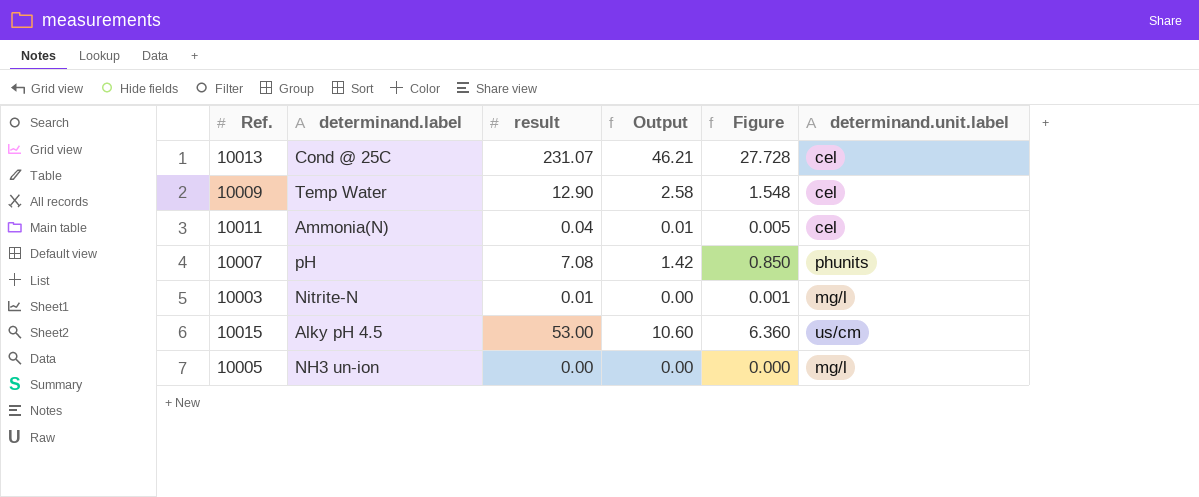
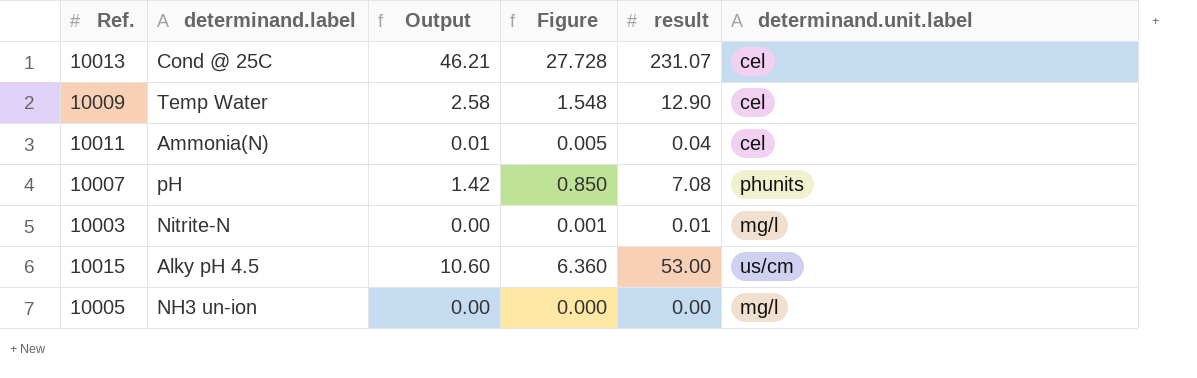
column result | position: 3 -> 5

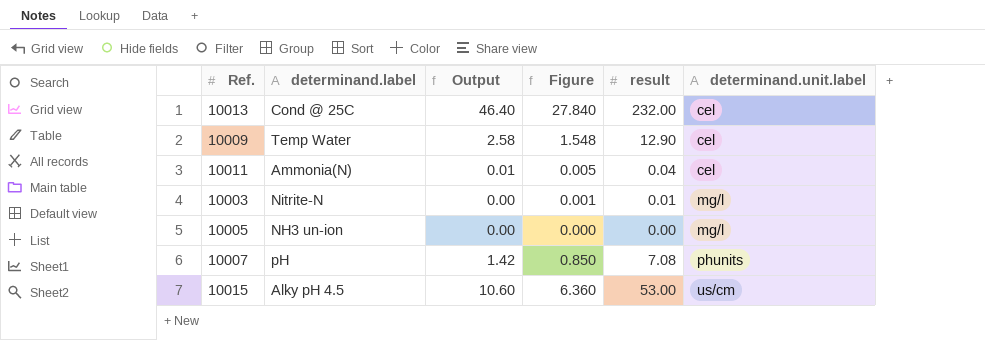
row order: none -> determinand.unit.label ascending
10013 | Output: 46.21 -> 46.40
10013 | Figure: 27.728 -> 27.840
10013 | result: 231.07 -> 232.00

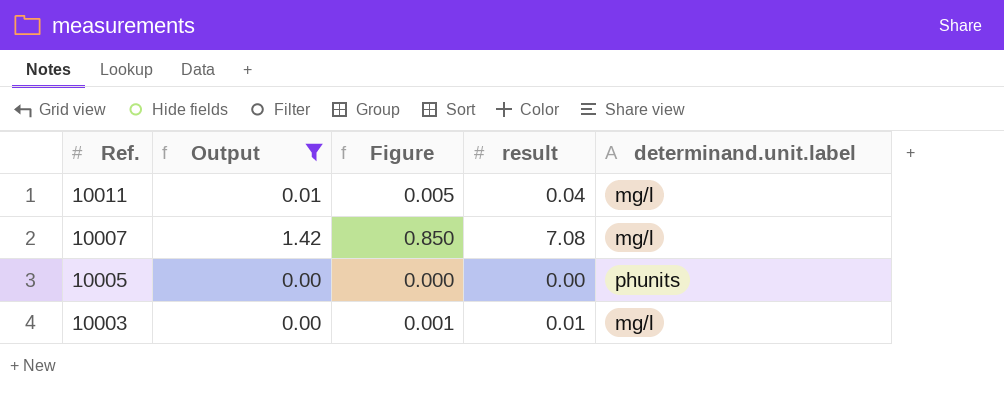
filter: none -> Output <= 1.42
row order: determinand.unit.label ascending -> Ref. descending
column determinand.label | position: 2 -> none
10011 | determinand.unit.label: cel -> mg/l
10007 | determinand.unit.label: phunits -> mg/l
10005 | determinand.unit.label: mg/l -> phunits

